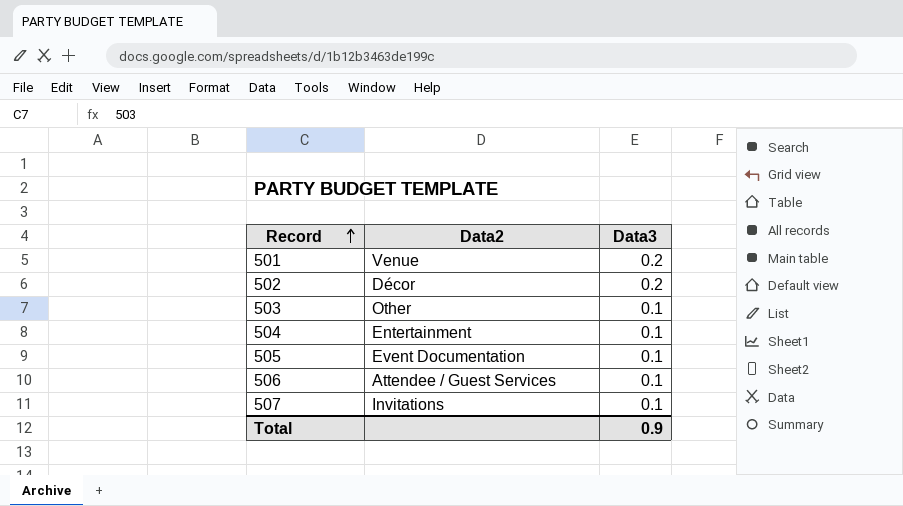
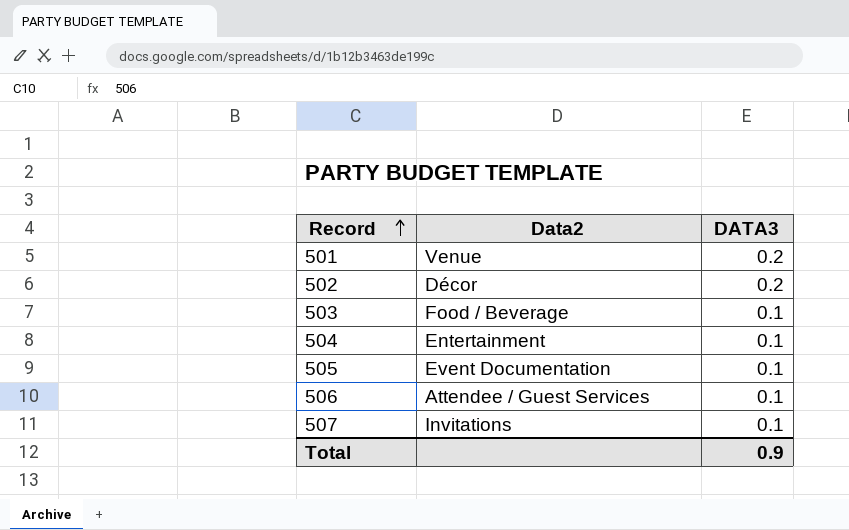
column name: Data3 -> DATA3
503 | Data2: Other -> Food / Beverage

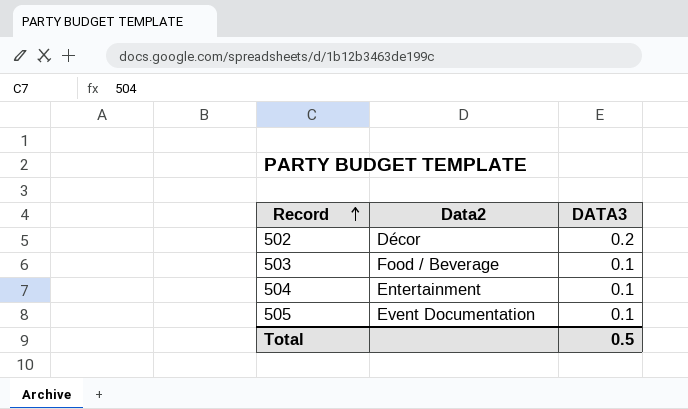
row 501: Venue | 0.2 -> none
row 506: Attendee / Guest Services | 0.1 -> none
row 507: Invitations | 0.1 -> none
Total | DATA3: 0.9 -> 0.5

